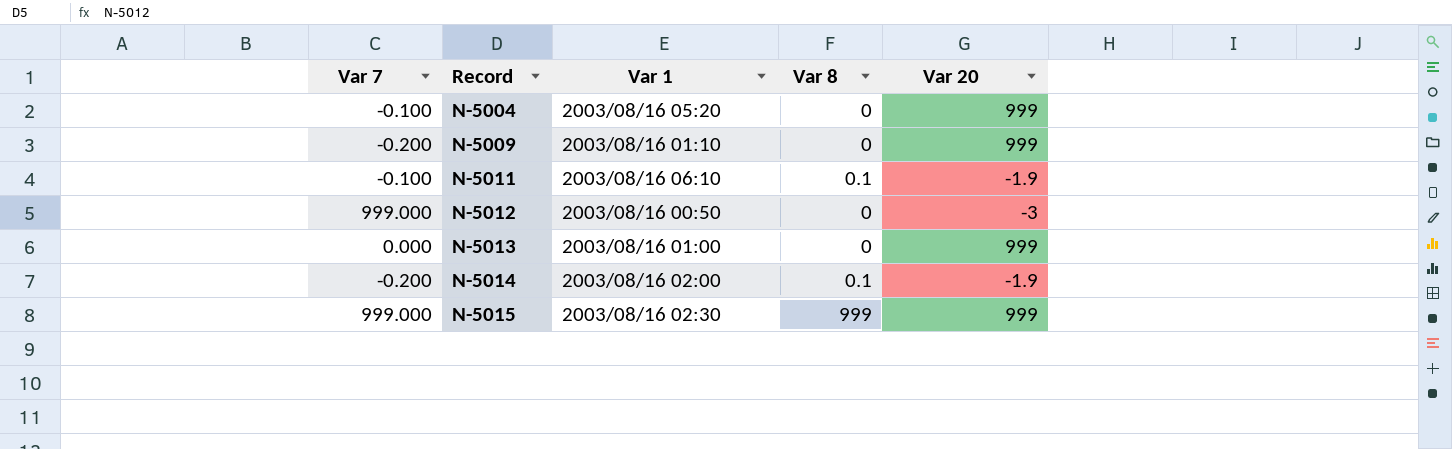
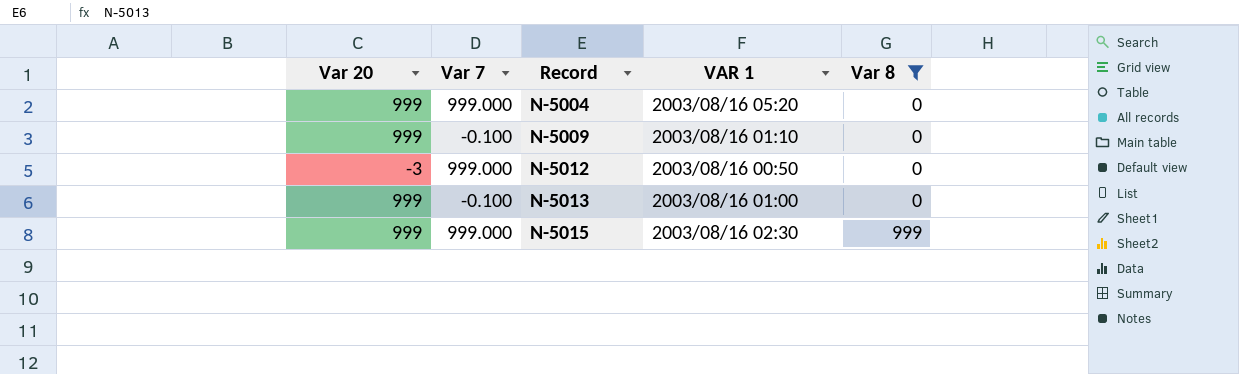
filter: none -> Var 8 != 0.1
column Var 20 | position: 5 -> 1
column name: Var 1 -> VAR 1
N-5004 | Var 7: -0.100 -> 999.000
N-5009 | Var 7: -0.200 -> -0.100
N-5013 | Var 7: 0.000 -> -0.100

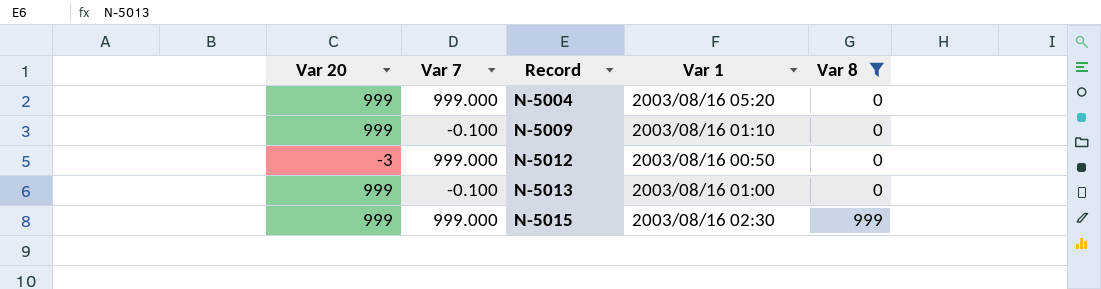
column name: VAR 1 -> Var 1

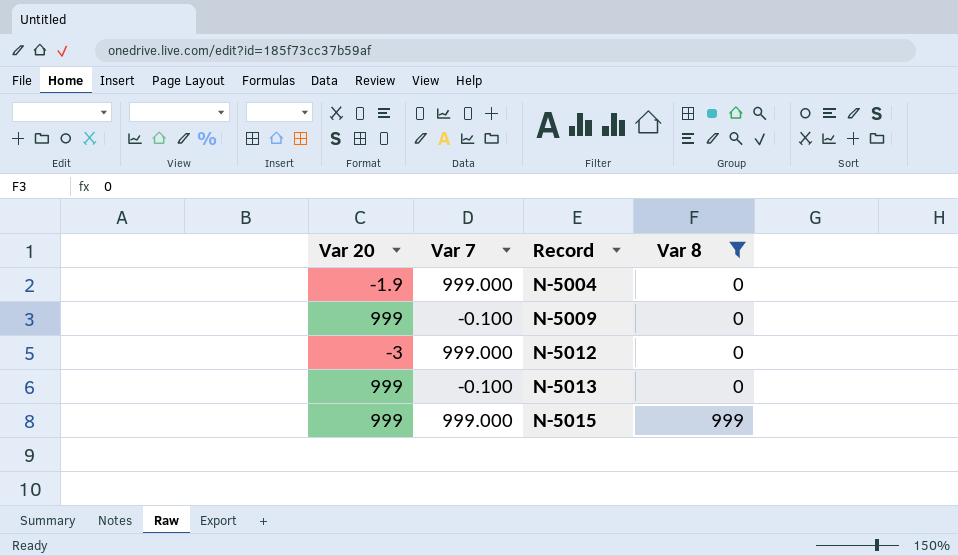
column Var 1 | position: 4 -> none
N-5004 | Var 20: 999 -> -1.9

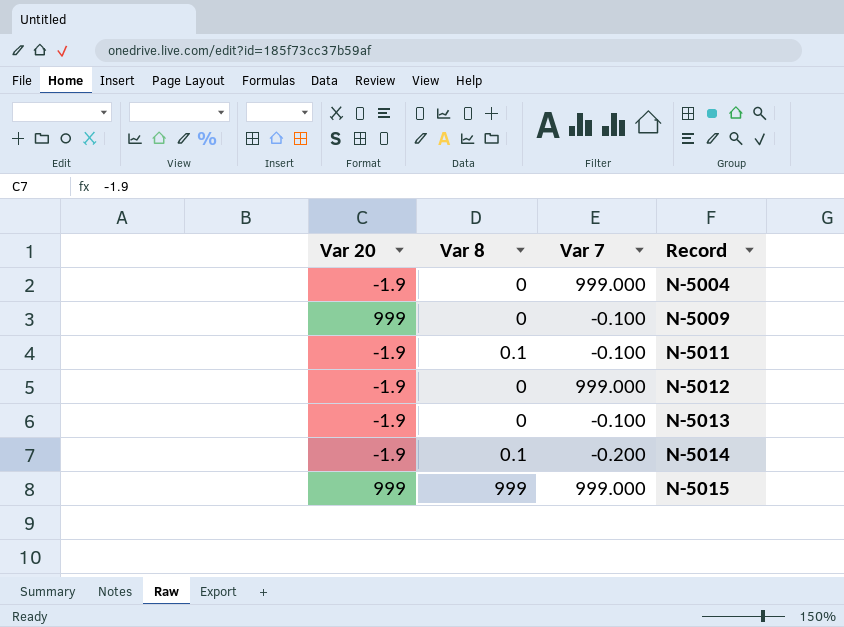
filter: Var 8 != 0.1 -> none
column Var 8 | position: 4 -> 2
N-5012 | Var 20: -3 -> -1.9
N-5013 | Var 20: 999 -> -1.9

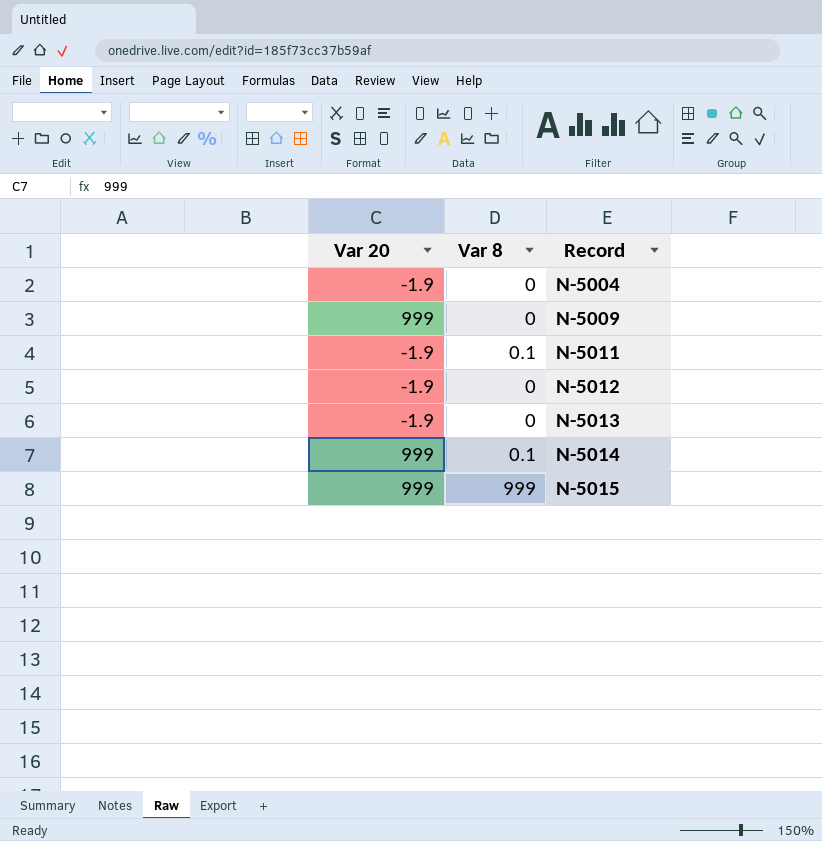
column Var 7 | position: 3 -> none
N-5014 | Var 20: -1.9 -> 999

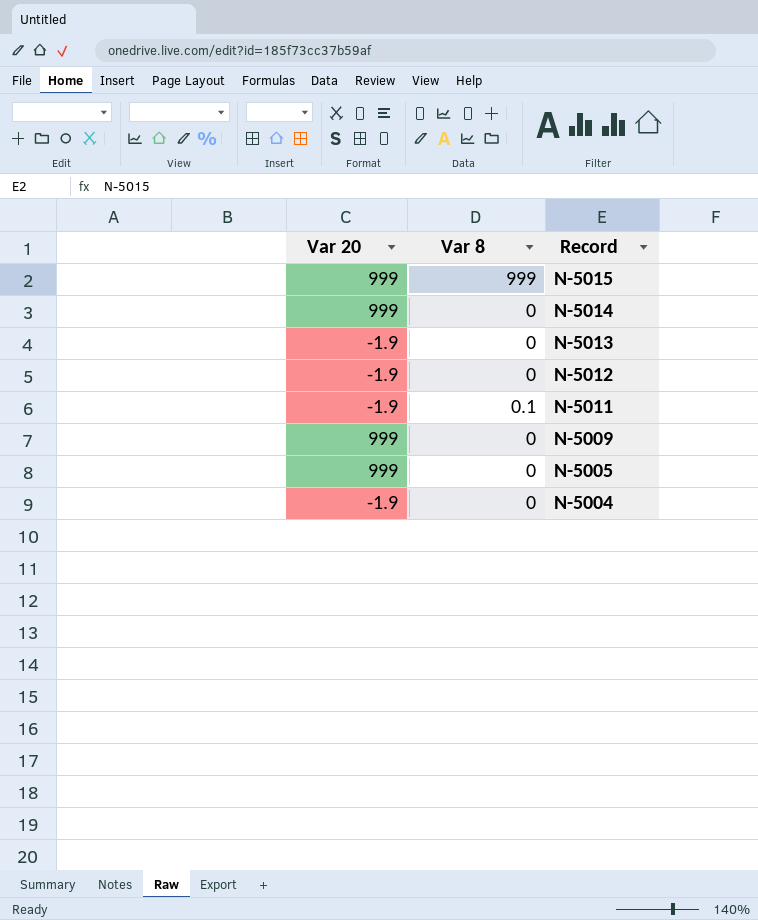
row order: Record ascending -> Record descending
N-5014 | Var 8: 0.1 -> 0
row N-5005: none -> 999 | 0

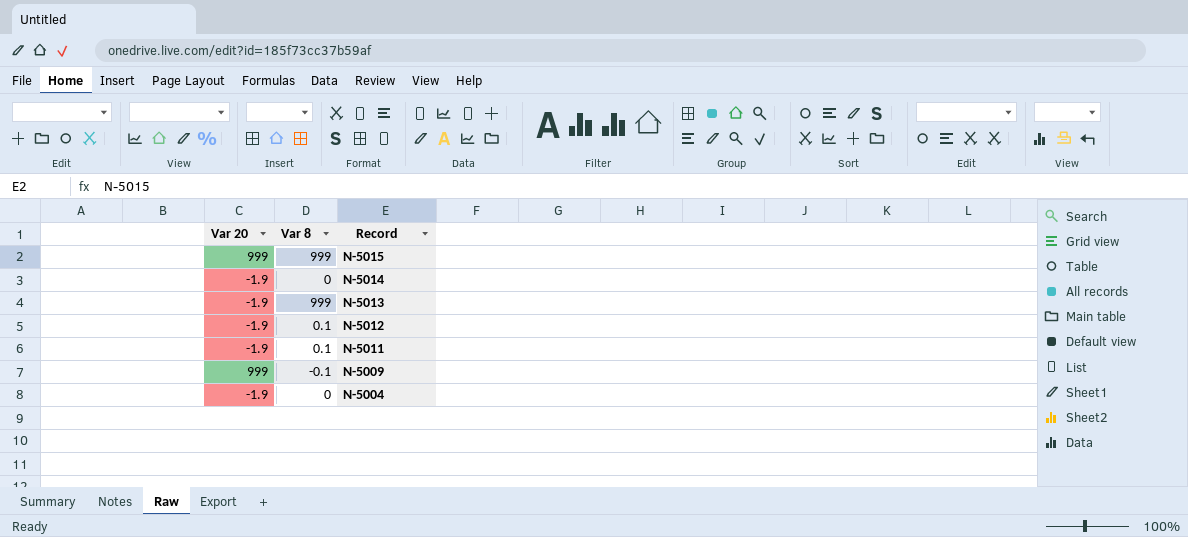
row N-5005: 999 | 0 -> none
N-5014 | Var 20: 999 -> -1.9
N-5013 | Var 8: 0 -> 999
N-5012 | Var 8: 0 -> 0.1
N-5009 | Var 8: 0 -> -0.1

